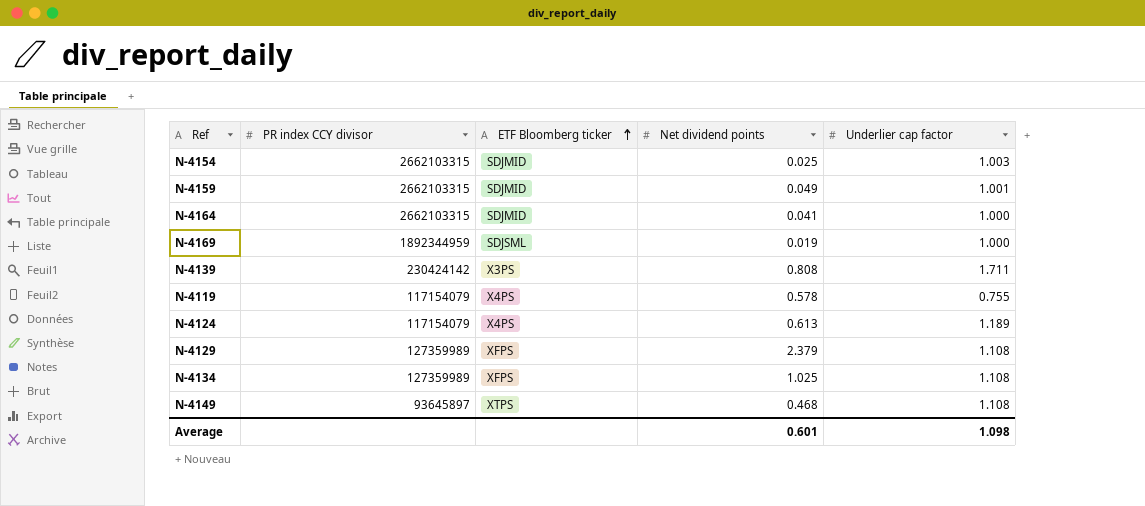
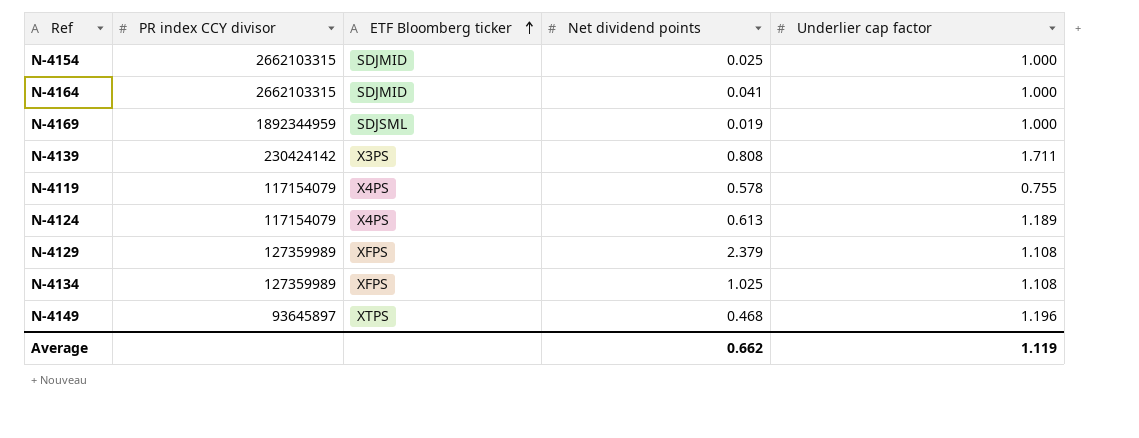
row N-4159: 2662103315 | SDJMID | 0.049 | 1.001 -> none
N-4154 | Underlier cap factor: 1.003 -> 1.000
N-4149 | Underlier cap factor: 1.108 -> 1.196
Average | Net dividend points: 0.601 -> 0.662
Average | Underlier cap factor: 1.098 -> 1.119

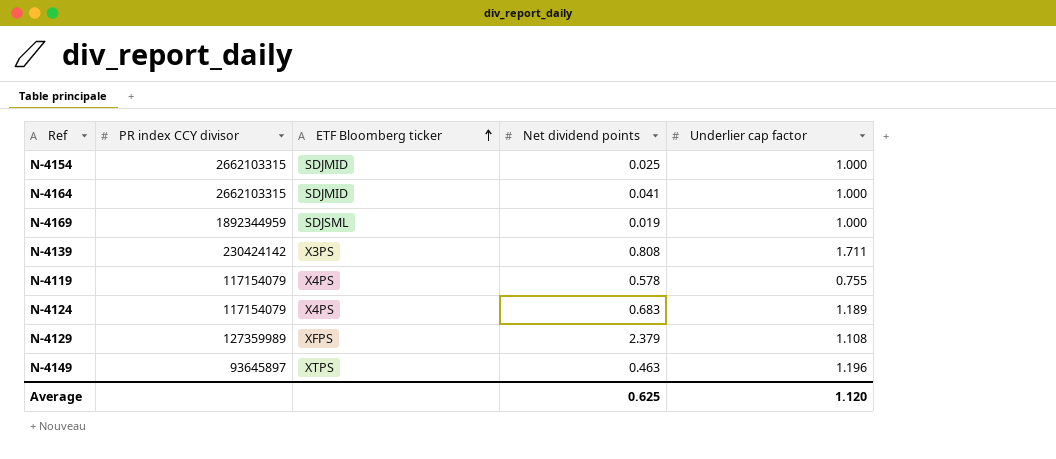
row N-4134: 127359989 | XFPS | 1.025 | 1.108 -> none
N-4124 | Net dividend points: 0.613 -> 0.683
N-4149 | Net dividend points: 0.468 -> 0.463
Average | Net dividend points: 0.662 -> 0.625
Average | Underlier cap factor: 1.119 -> 1.120

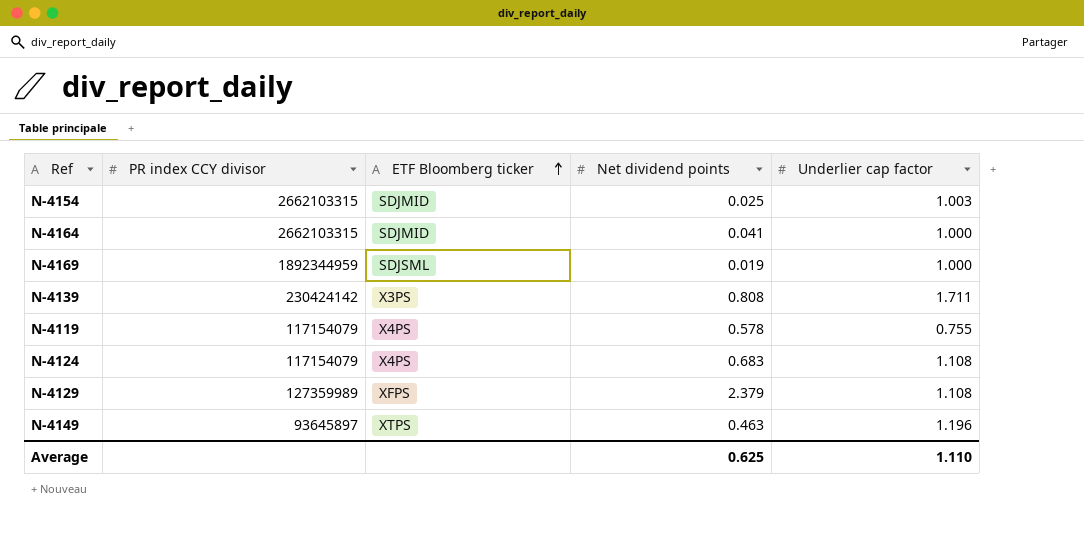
N-4154 | Underlier cap factor: 1.000 -> 1.003
N-4124 | Underlier cap factor: 1.189 -> 1.108
Average | Underlier cap factor: 1.120 -> 1.110

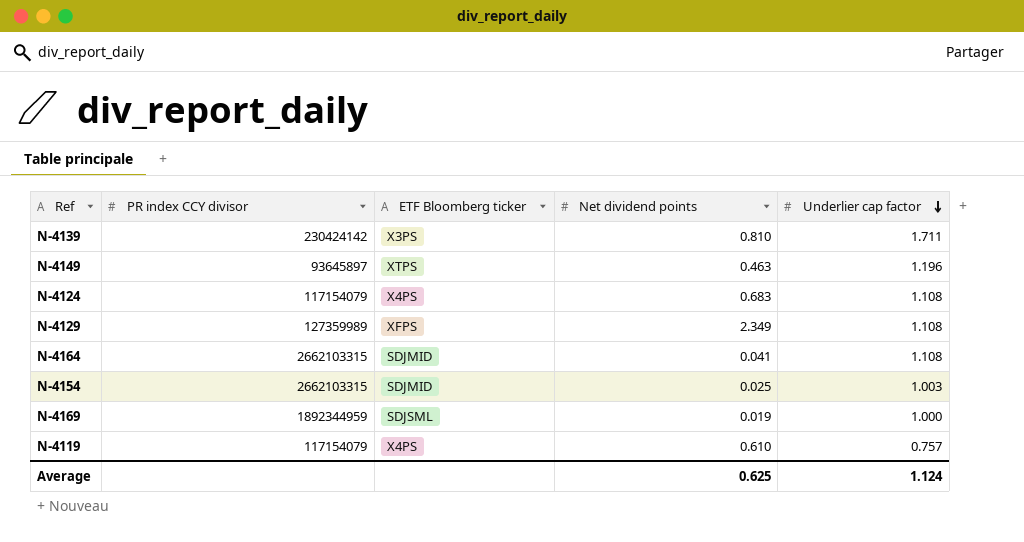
row order: ETF Bloomberg ticker ascending -> Underlier cap factor descending
N-4139 | Net dividend points: 0.808 -> 0.810
N-4129 | Net dividend points: 2.379 -> 2.349
N-4164 | Underlier cap factor: 1.000 -> 1.108
N-4119 | Net dividend points: 0.578 -> 0.610
N-4119 | Underlier cap factor: 0.755 -> 0.757
Average | Underlier cap factor: 1.110 -> 1.124

